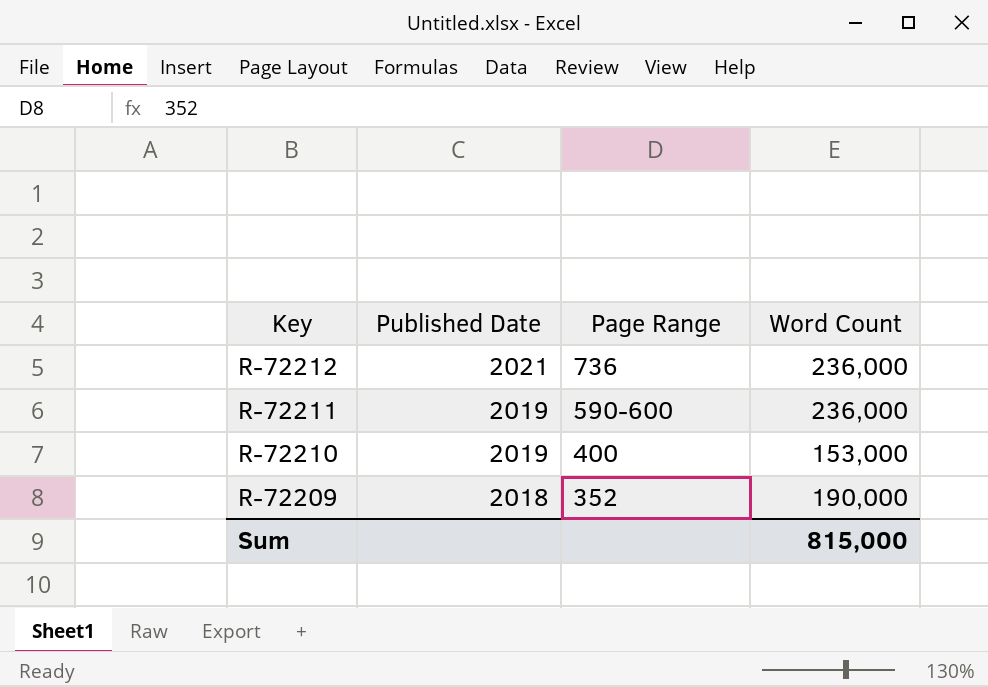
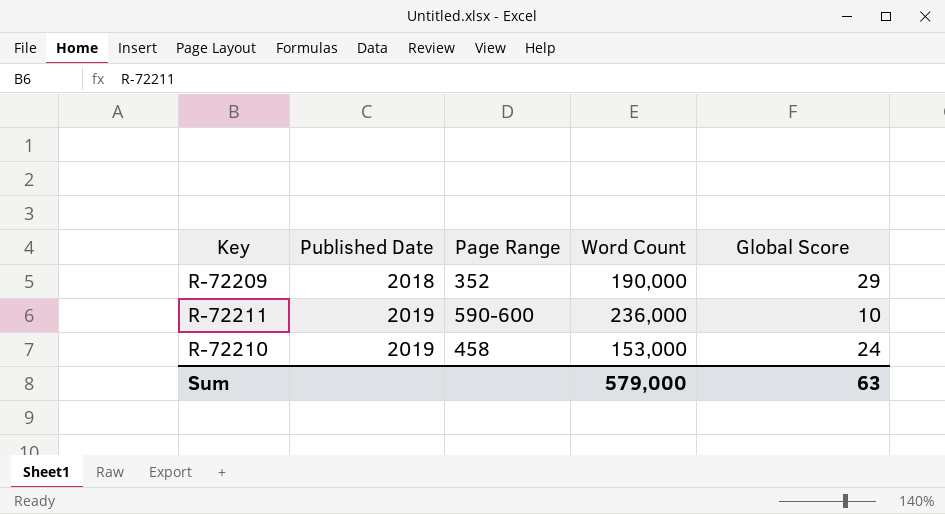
row order: Key descending -> Published Date ascending
column Global Score | position: none -> 5
row R-72212: 2021 | 736 | 236,000 -> none
R-72210 | Page Range: 400 -> 458
Sum | Word Count: 815,000 -> 579,000

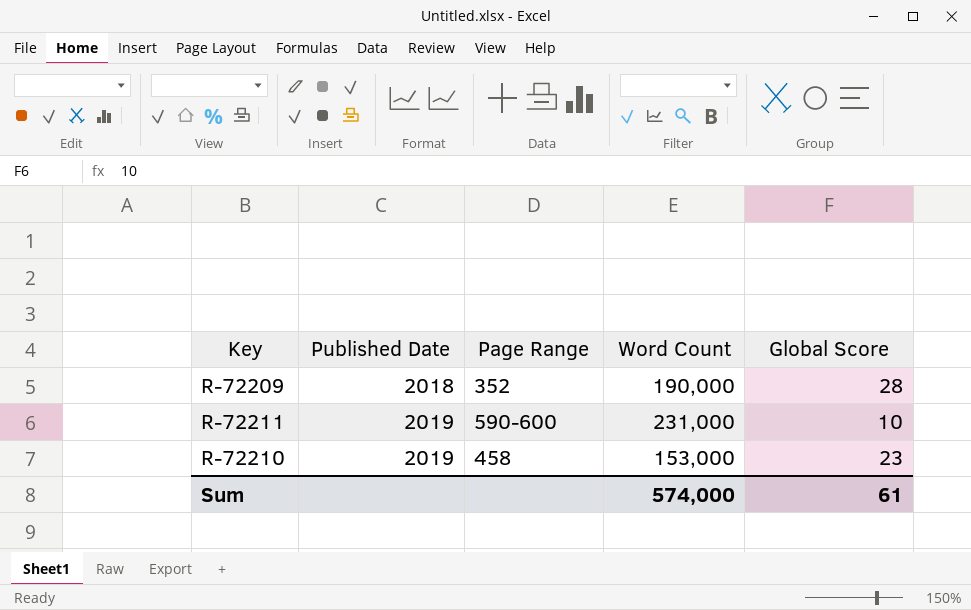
R-72209 | Global Score: 29 -> 28
R-72211 | Word Count: 236,000 -> 231,000
R-72210 | Global Score: 24 -> 23
Sum | Word Count: 579,000 -> 574,000
Sum | Global Score: 63 -> 61

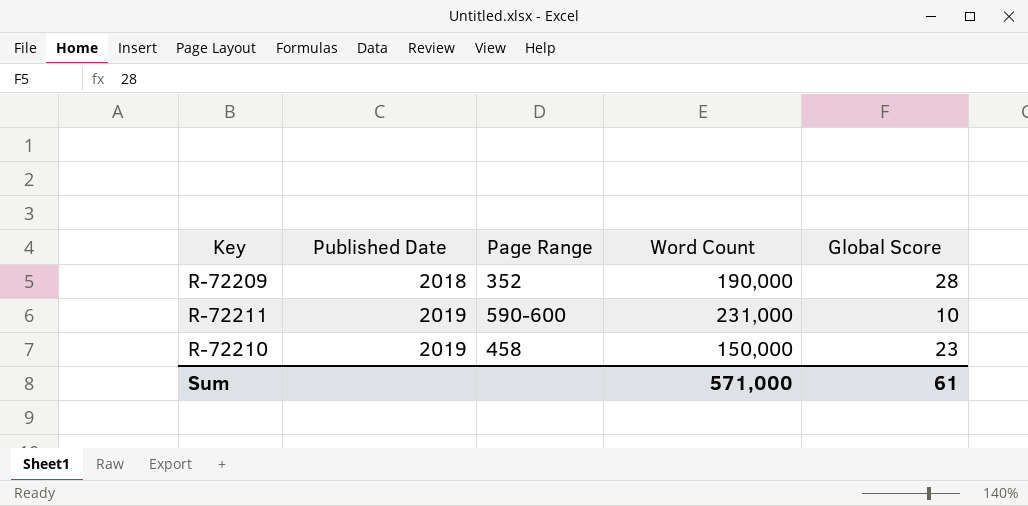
R-72210 | Word Count: 153,000 -> 150,000
Sum | Word Count: 574,000 -> 571,000

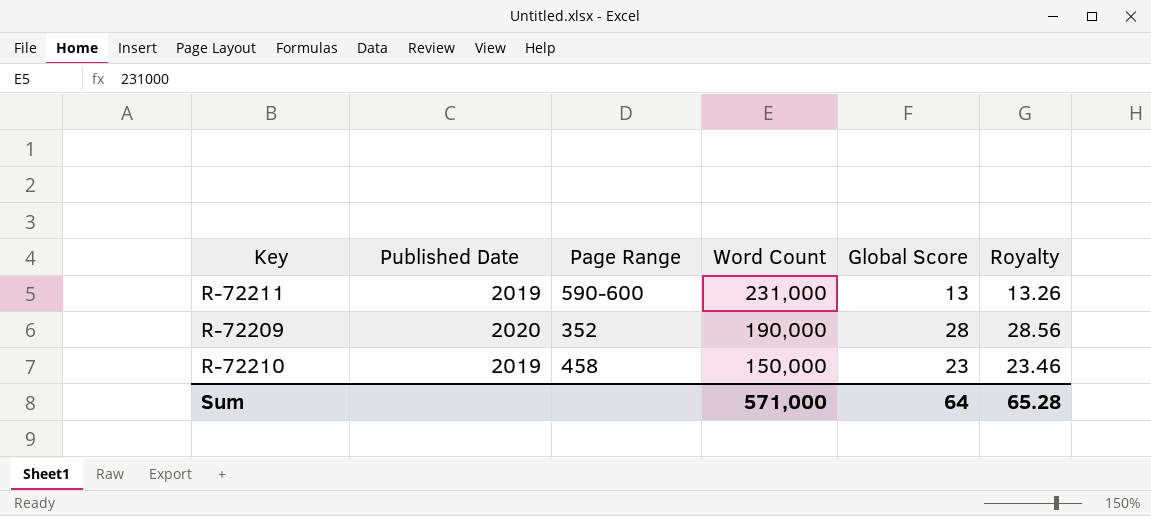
row order: Published Date ascending -> Word Count descending
column Royalty | formula: none -> [Global Score] * 1.02
R-72211 | Global Score: 10 -> 13
R-72209 | Published Date: 2018 -> 2020
Sum | Global Score: 61 -> 64

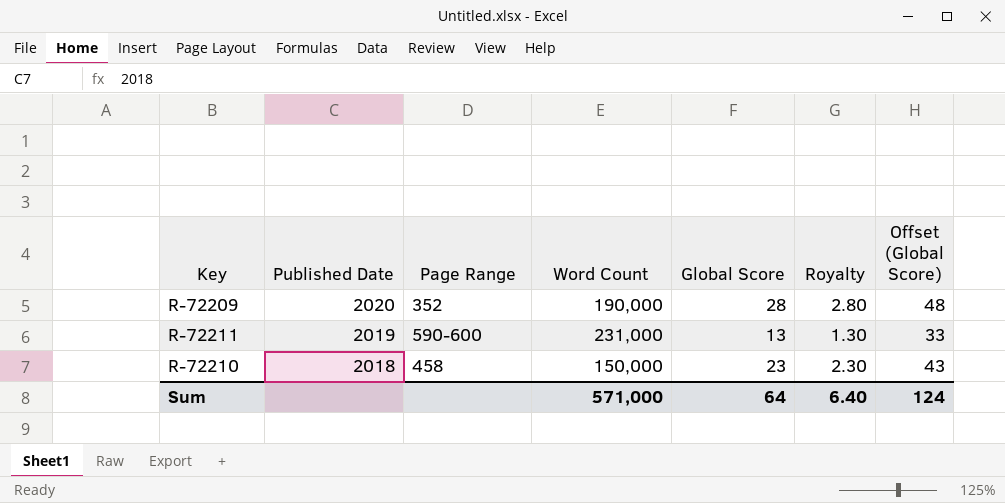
row order: Word Count descending -> Published Date descending
column Royalty | formula: [Global Score] * 1.02 -> [Global Score] * 0.1
column Offset (Global Score) | formula: none -> [Global Score] + 20
R-72210 | Published Date: 2019 -> 2018
Sum | Royalty: 65.28 -> 6.40

